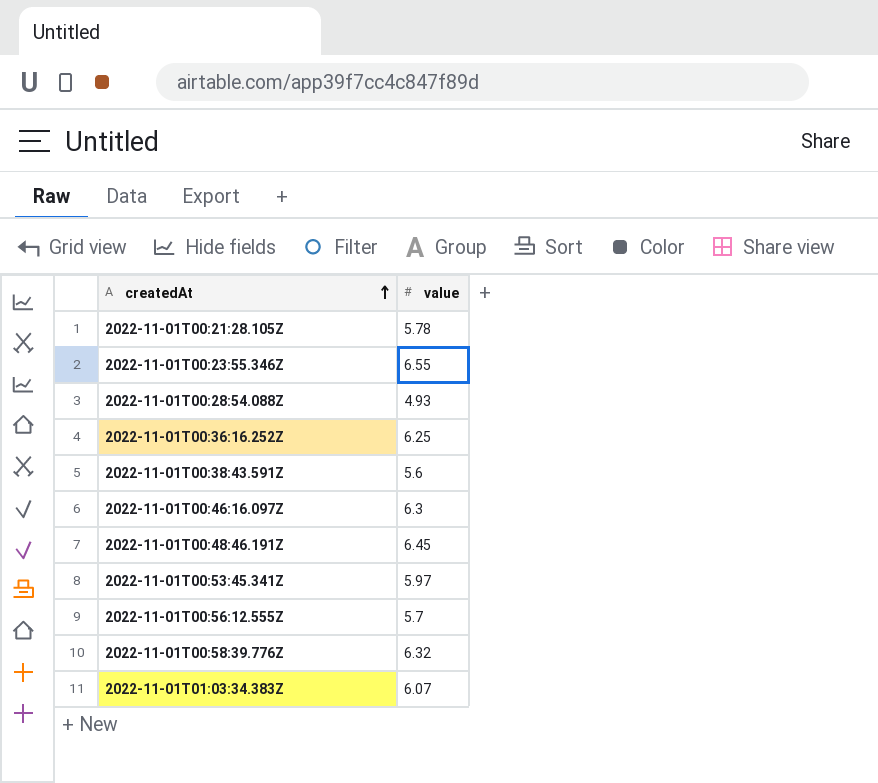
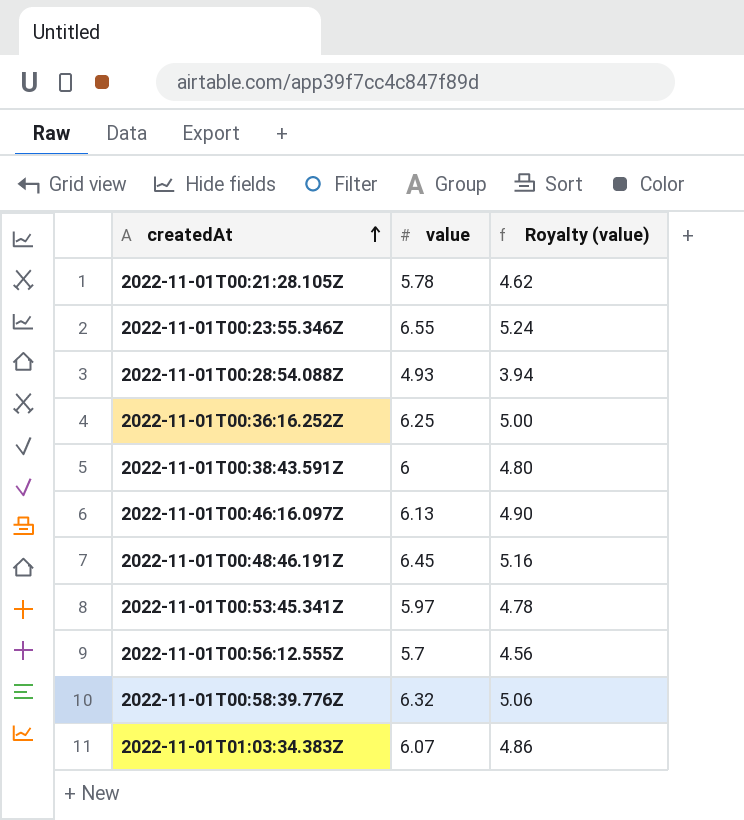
column Royalty (value) | formula: none -> [value] * 0.8
2022-11-01T00:38:43.591Z | value: 5.6 -> 6
2022-11-01T00:46:16.097Z | value: 6.3 -> 6.13

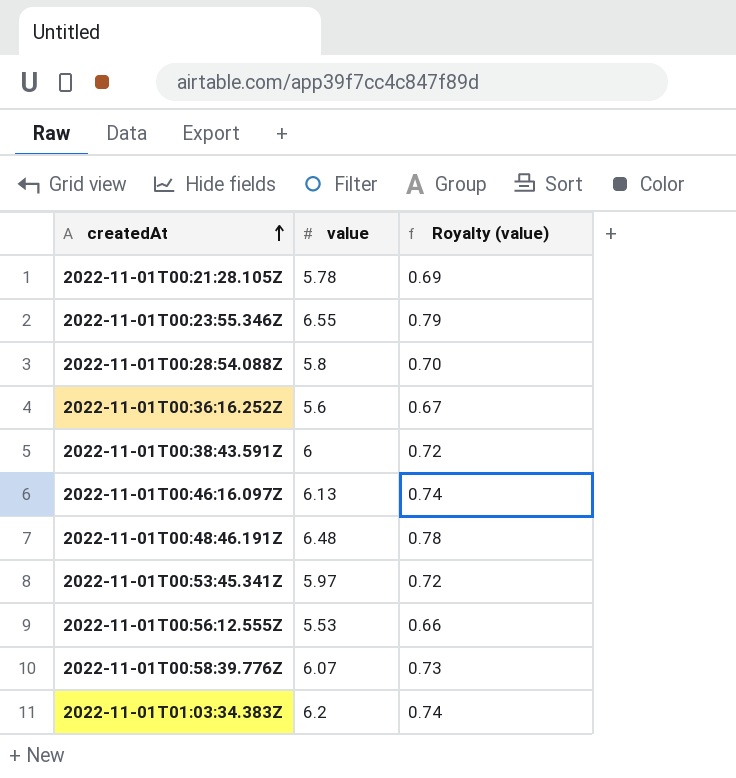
column Royalty (value) | formula: [value] * 0.8 -> [value] * 0.12
2022-11-01T00:28:54.088Z | value: 4.93 -> 5.8
2022-11-01T00:36:16.252Z | value: 6.25 -> 5.6
2022-11-01T00:48:46.191Z | value: 6.45 -> 6.48
2022-11-01T00:56:12.555Z | value: 5.7 -> 5.53
2022-11-01T00:58:39.776Z | value: 6.32 -> 6.07
2022-11-01T01:03:34.383Z | value: 6.07 -> 6.2

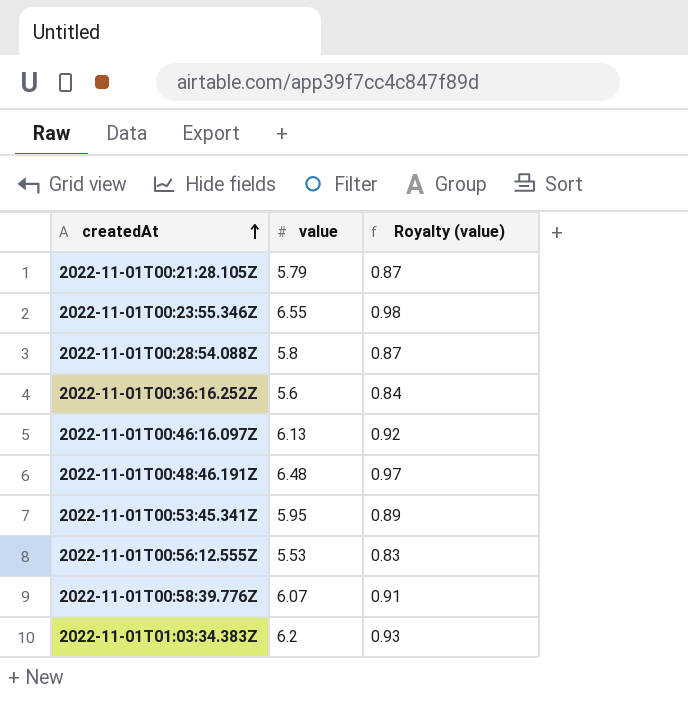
column Royalty (value) | formula: [value] * 0.12 -> [value] * 0.15
row 2022-11-01T00:38:43.591Z: 6 | 0.72 -> none
2022-11-01T00:21:28.105Z | value: 5.78 -> 5.79
2022-11-01T00:53:45.341Z | value: 5.97 -> 5.95

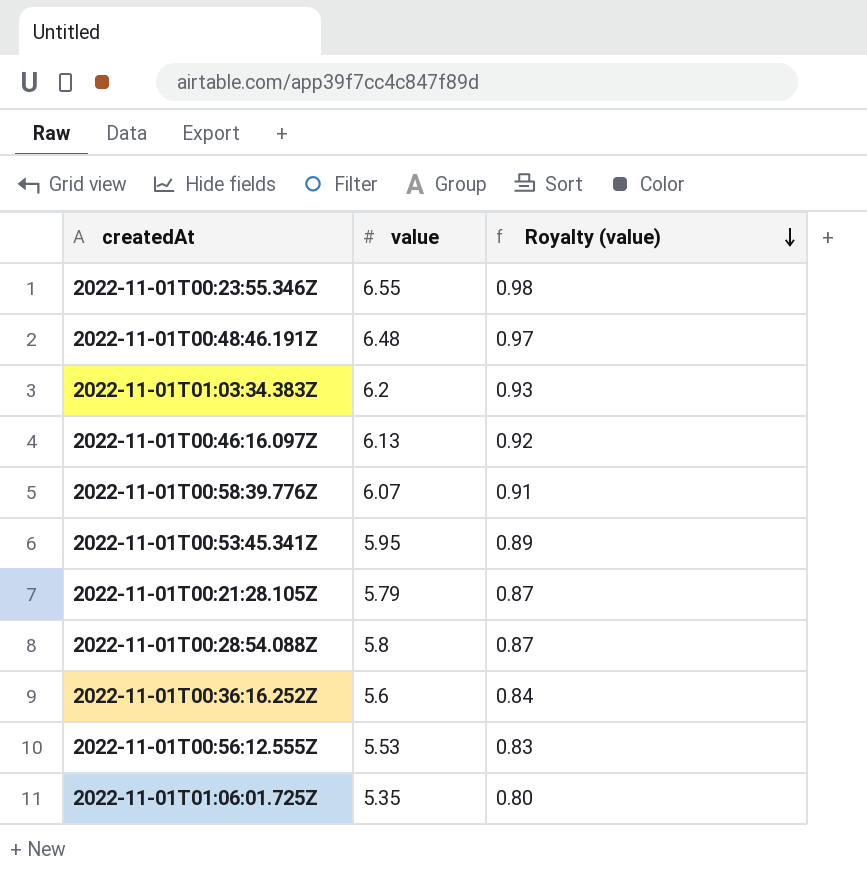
row order: createdAt ascending -> Royalty (value) descending
row 2022-11-01T01:06:01.725Z: none -> 5.35 | 0.80

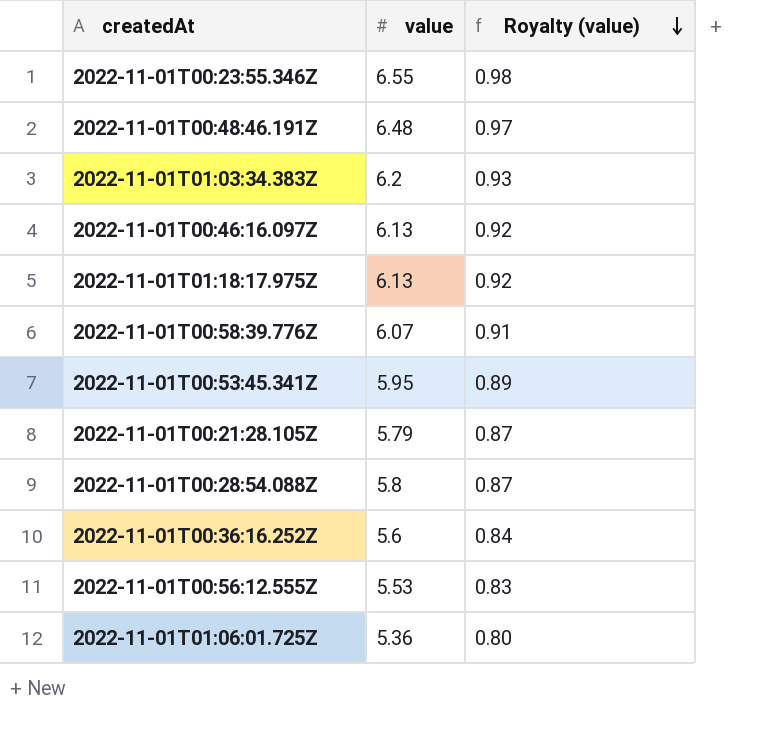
row 2022-11-01T01:18:17.975Z: none -> 6.13 | 0.92
2022-11-01T01:06:01.725Z | value: 5.35 -> 5.36

